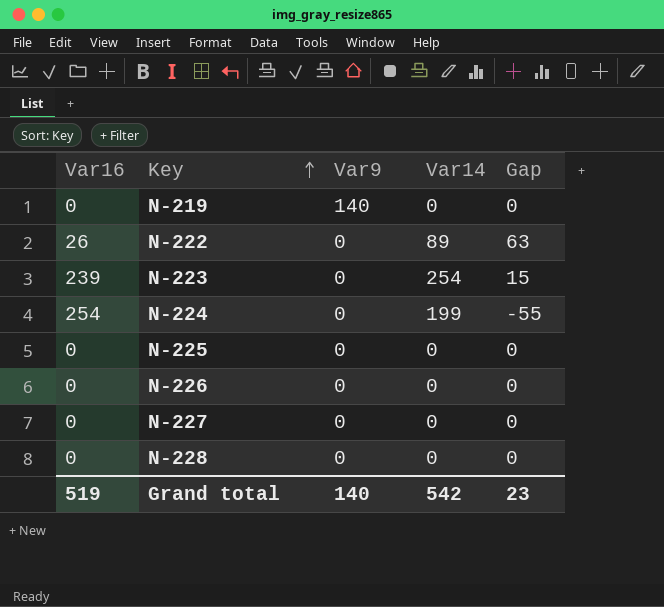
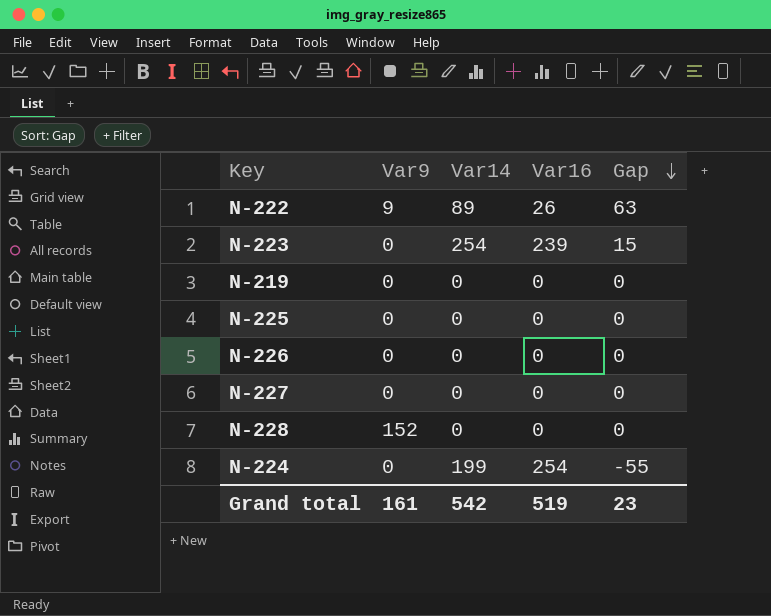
row order: Key ascending -> Gap descending
column Var16 | position: 1 -> 4
N-222 | Var9: 0 -> 9
N-219 | Var9: 140 -> 0
N-228 | Var9: 0 -> 152
Grand total | Var9: 140 -> 161

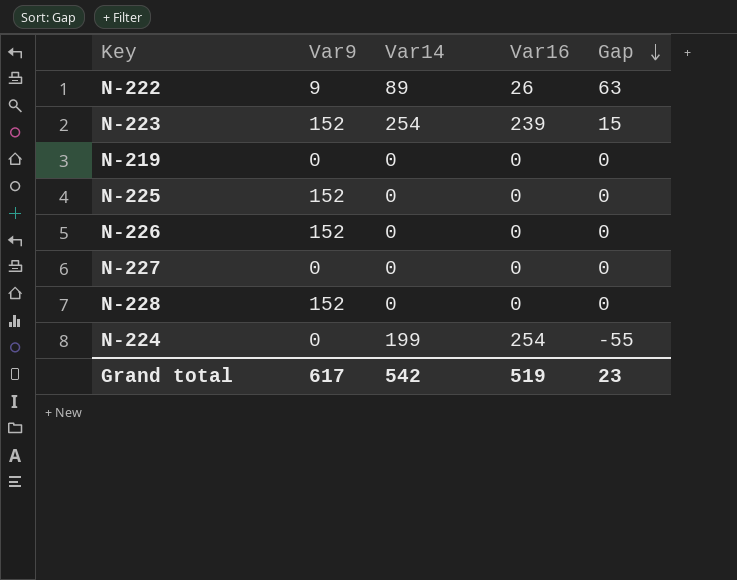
N-223 | Var9: 0 -> 152
N-225 | Var9: 0 -> 152
N-226 | Var9: 0 -> 152
Grand total | Var9: 161 -> 617

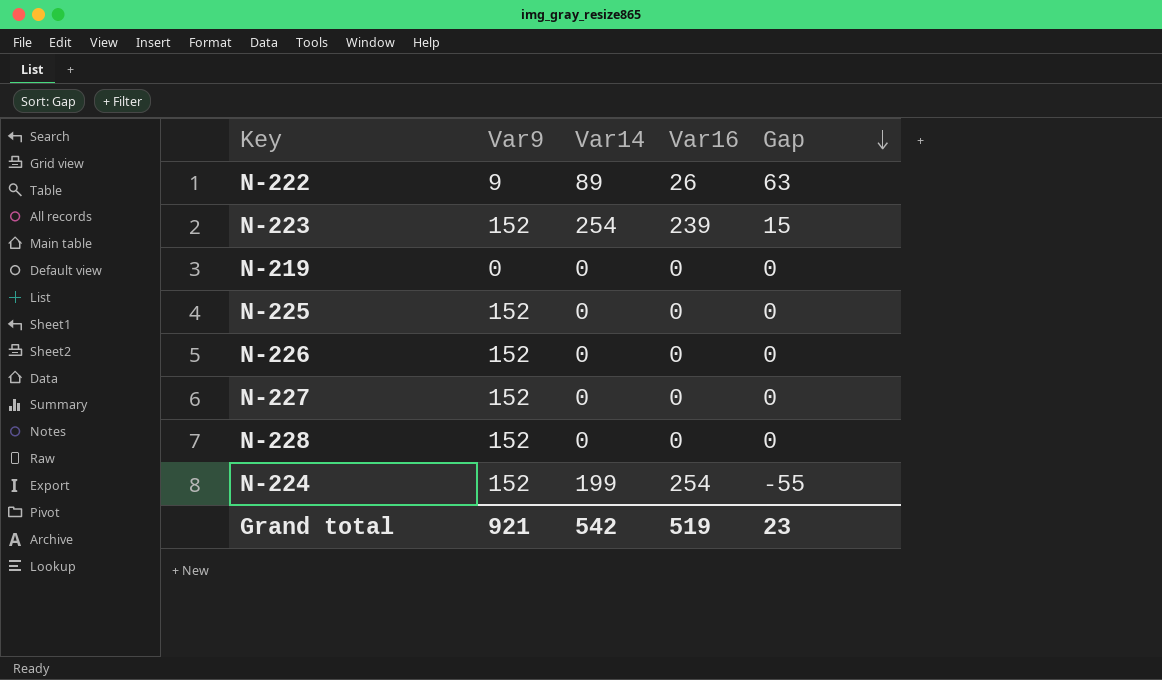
N-227 | Var9: 0 -> 152
N-224 | Var9: 0 -> 152
Grand total | Var9: 617 -> 921

